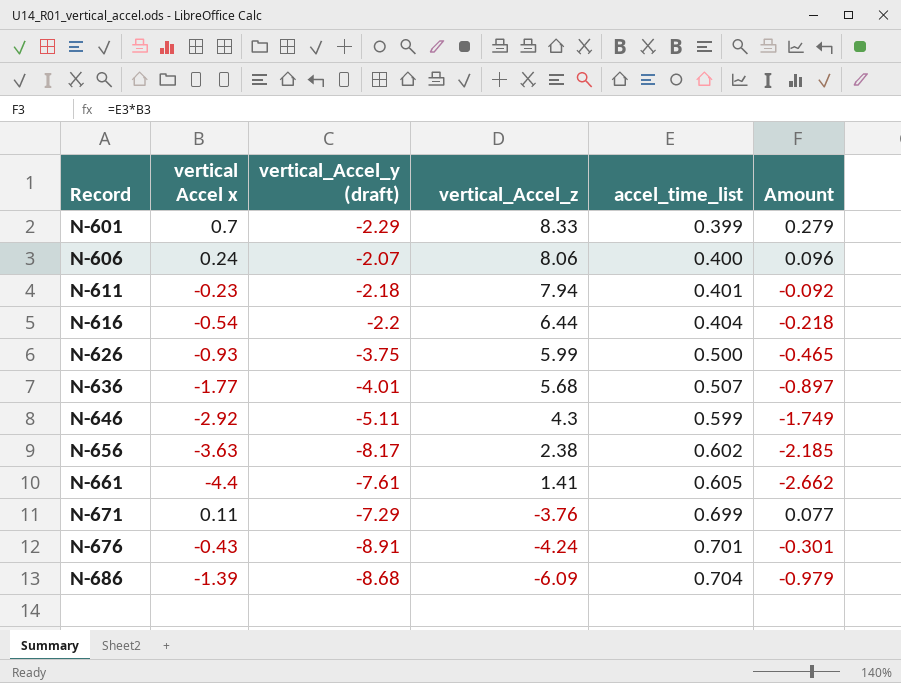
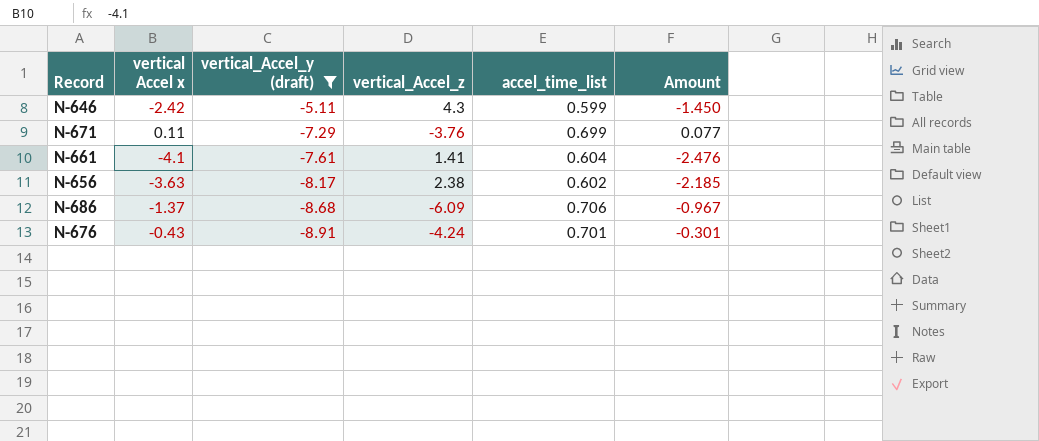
filter: none -> vertical_Accel_y (draft) <= -5.11
row order: Record ascending -> vertical_Accel_y (draft) descending
N-646 | vertical Accel x: -2.92 -> -2.42
N-646 | Amount: -1.749 -> -1.450
N-661 | vertical Accel x: -4.4 -> -4.1
N-661 | accel_time_list: 0.605 -> 0.604
N-661 | Amount: -2.662 -> -2.476
N-686 | vertical Accel x: -1.39 -> -1.37
N-686 | accel_time_list: 0.704 -> 0.706
N-686 | Amount: -0.979 -> -0.967

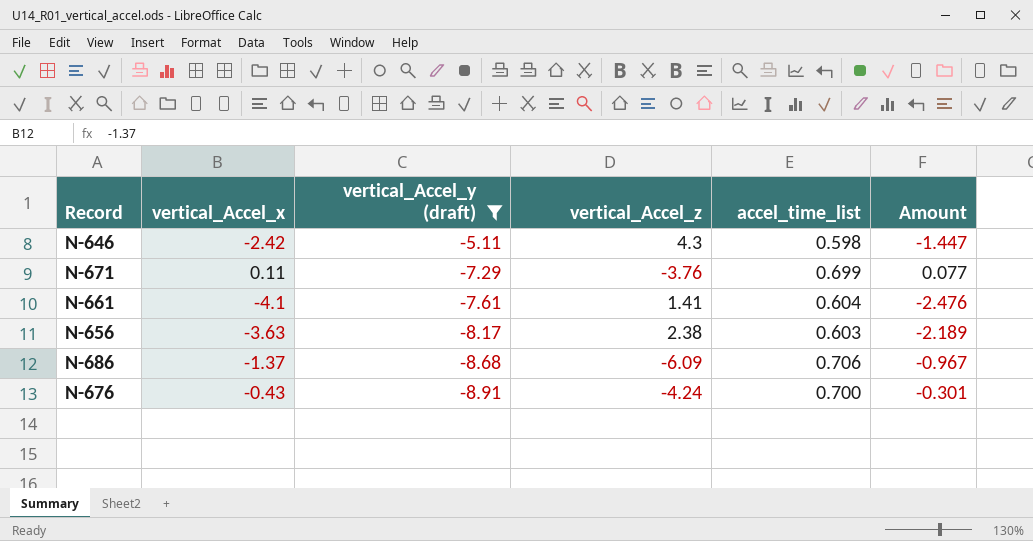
column name: vertical Accel x -> vertical_Accel_x
N-646 | accel_time_list: 0.599 -> 0.598
N-646 | Amount: -1.450 -> -1.447
N-656 | accel_time_list: 0.602 -> 0.603
N-656 | Amount: -2.185 -> -2.189
N-676 | accel_time_list: 0.701 -> 0.700

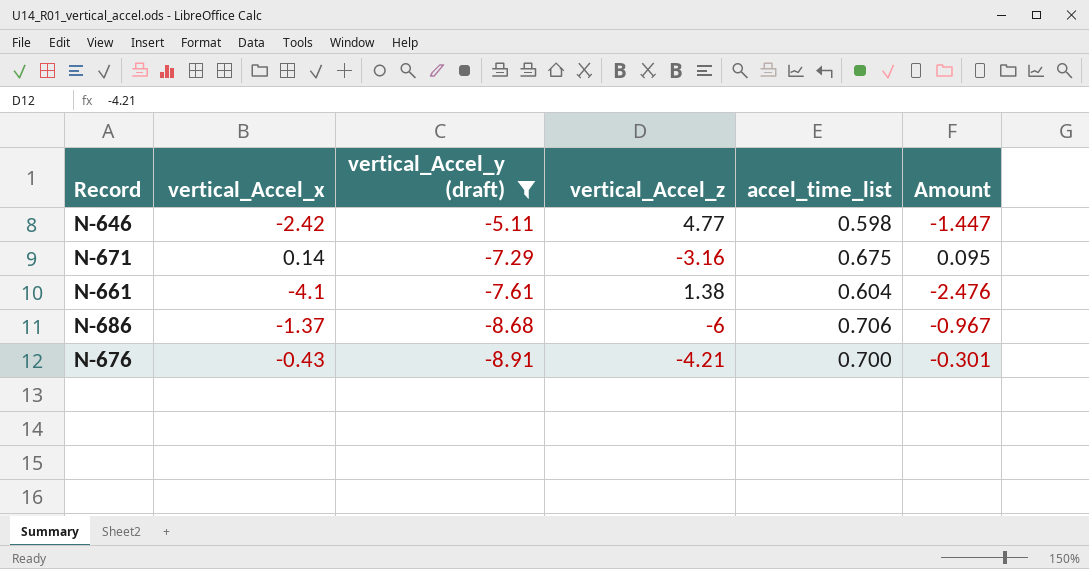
row N-656: -3.63 | -8.17 | 2.38 | 0.603 | -2.189 -> none
N-646 | vertical_Accel_z: 4.3 -> 4.77
N-671 | vertical_Accel_x: 0.11 -> 0.14
N-671 | vertical_Accel_z: -3.76 -> -3.16
N-671 | accel_time_list: 0.699 -> 0.675
N-671 | Amount: 0.077 -> 0.095
N-661 | vertical_Accel_z: 1.41 -> 1.38
N-686 | vertical_Accel_z: -6.09 -> -6
N-676 | vertical_Accel_z: -4.24 -> -4.21

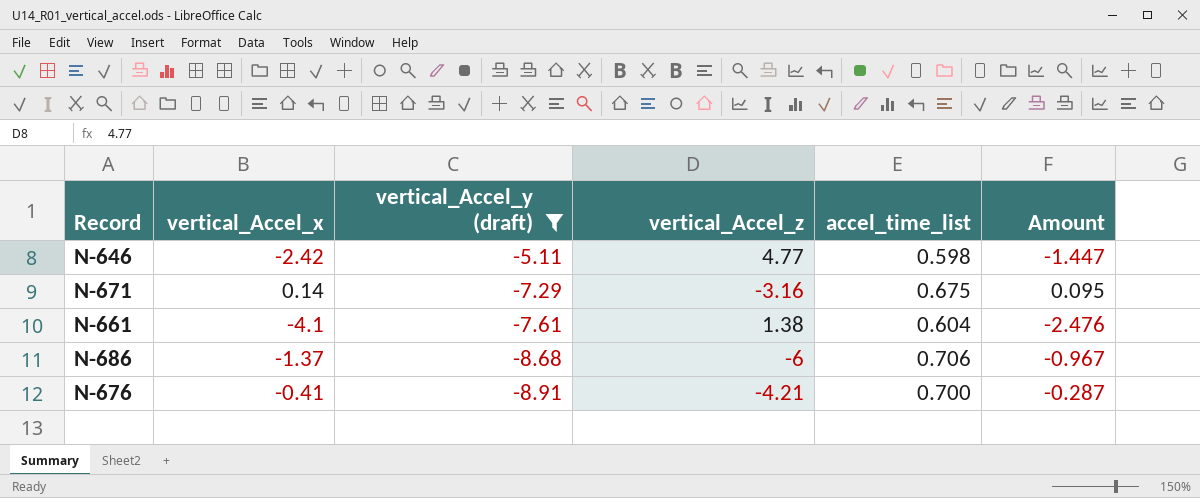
N-676 | vertical_Accel_x: -0.43 -> -0.41
N-676 | Amount: -0.301 -> -0.287

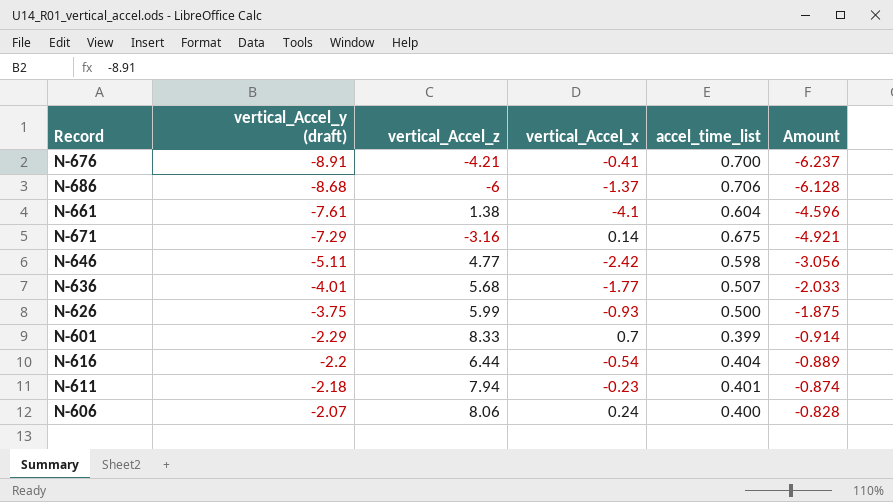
filter: vertical_Accel_y (draft) <= -5.11 -> none
row order: vertical_Accel_y (draft) descending -> vertical_Accel_y (draft) ascending
column vertical_Accel_x | position: 2 -> 4
column Amount | formula: [vertical_Accel_x] * [accel_time_list] -> [vertical_Accel_y (draft)] * [accel_time_list]

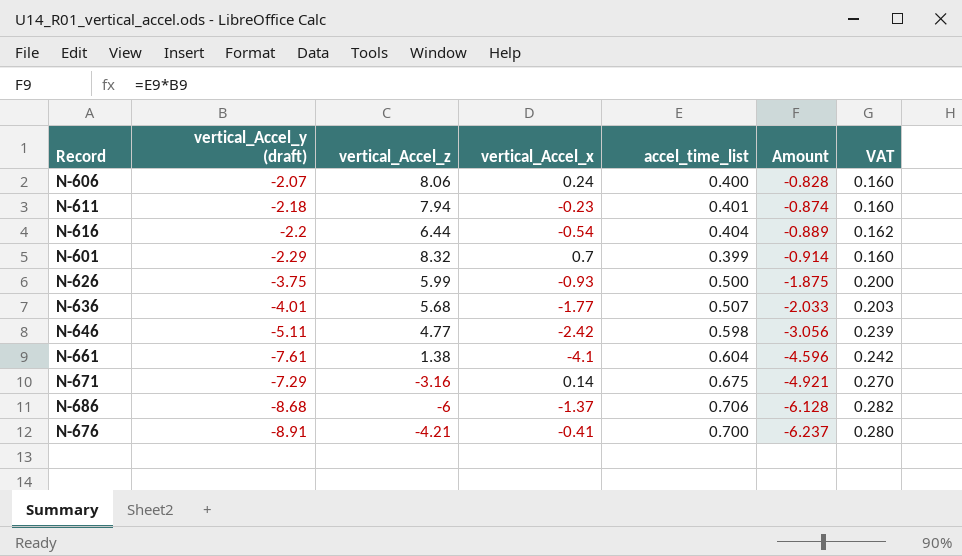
row order: vertical_Accel_y (draft) ascending -> Amount descending
column VAT | formula: none -> [accel_time_list] * 0.4
N-601 | vertical_Accel_z: 8.33 -> 8.32

